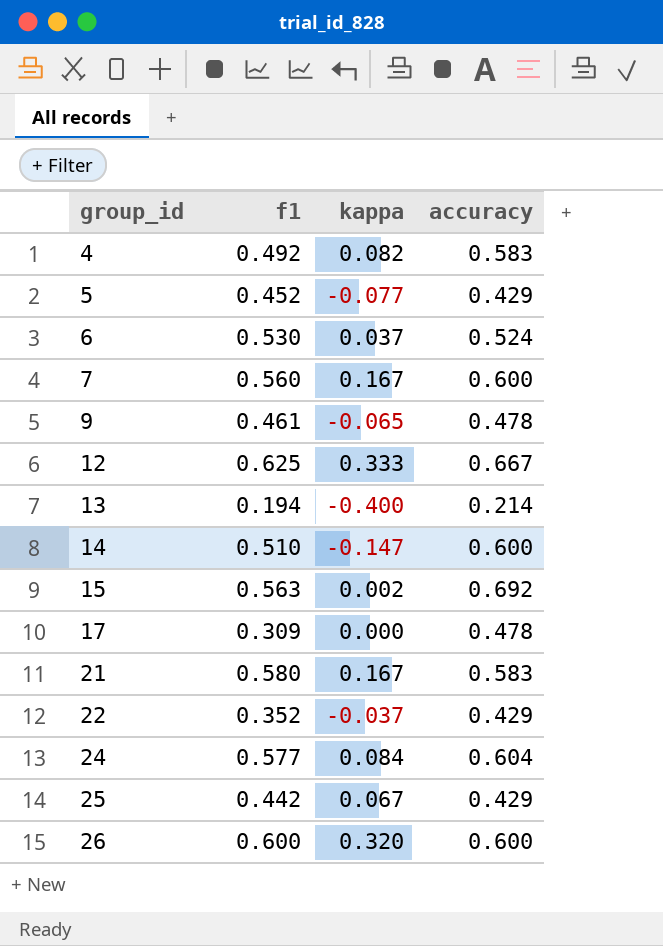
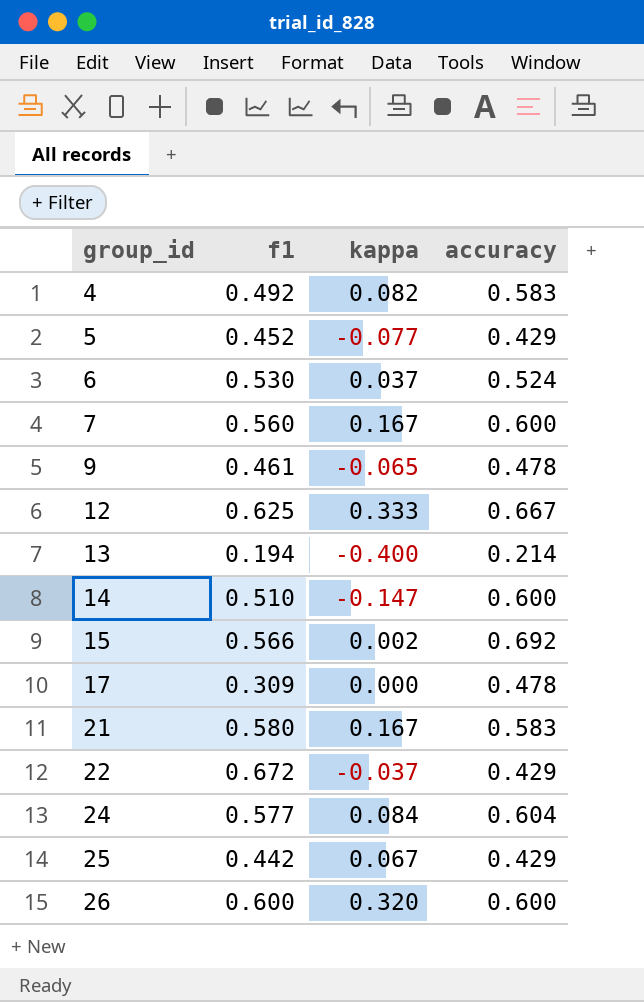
15 | f1: 0.563 -> 0.566
22 | f1: 0.352 -> 0.672

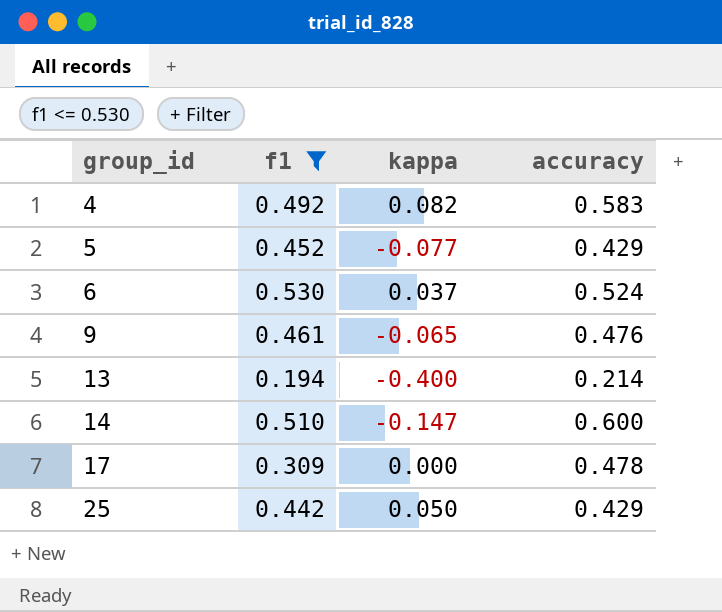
filter: none -> f1 <= 0.530
9 | accuracy: 0.478 -> 0.476
25 | kappa: 0.067 -> 0.050

